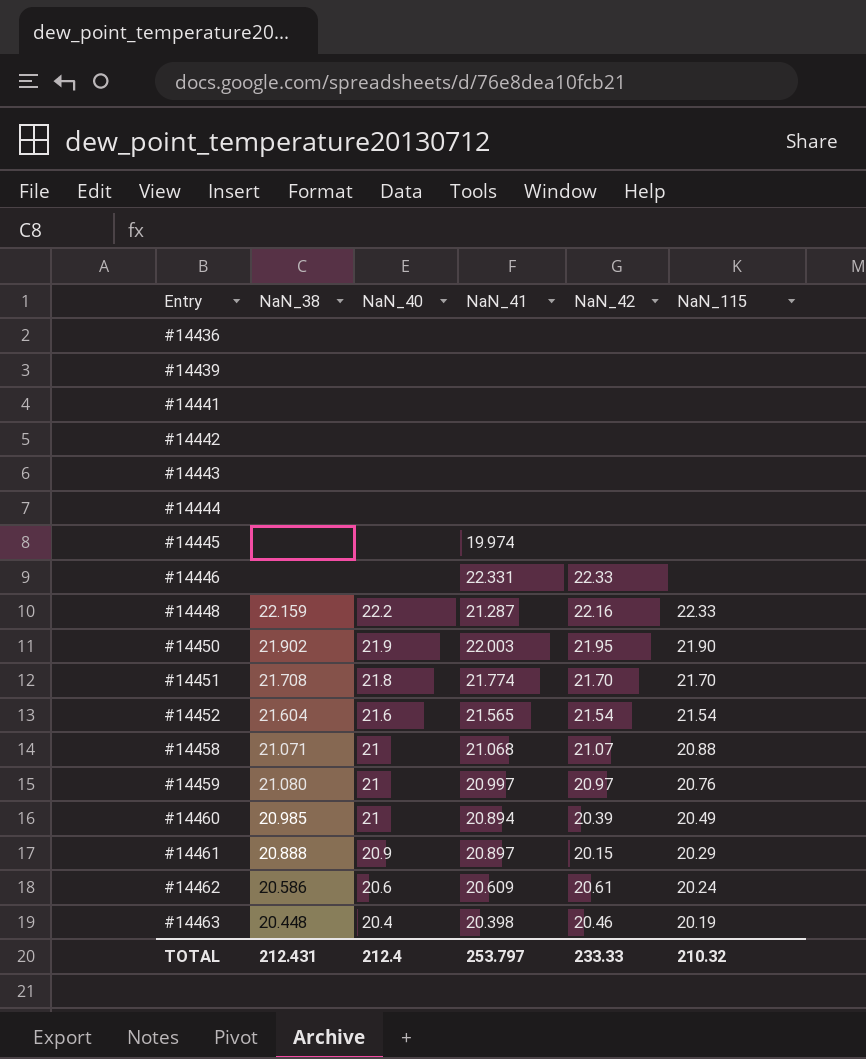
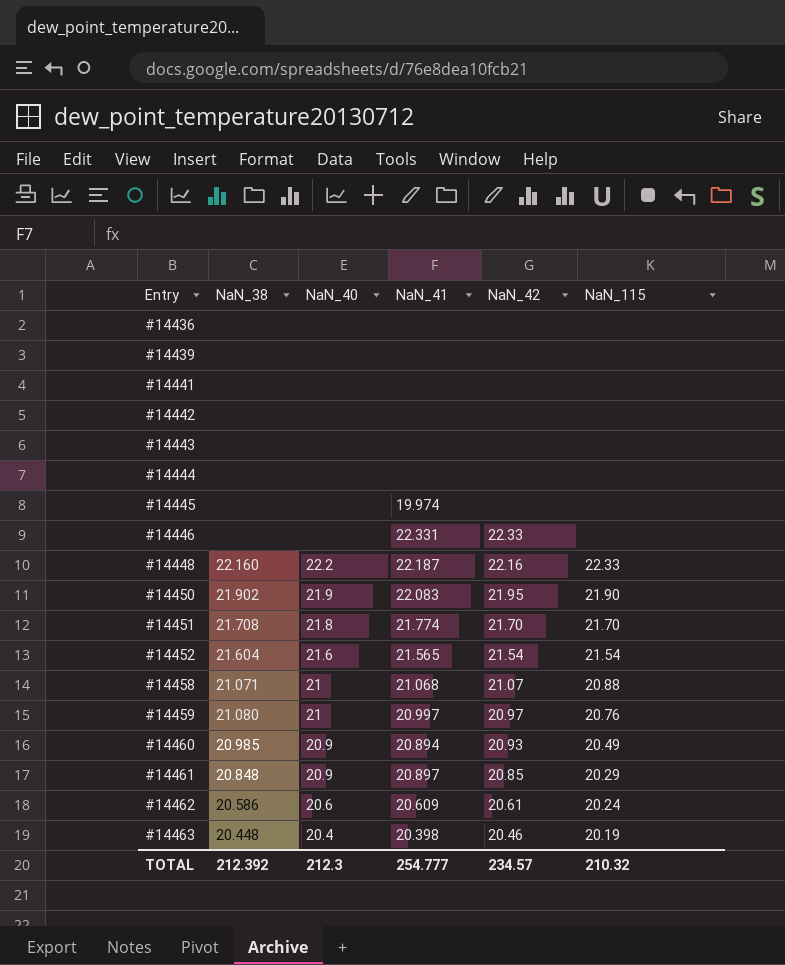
#14448 | NaN_38: 22.159 -> 22.160
#14448 | NaN_41: 21.287 -> 22.187
#14450 | NaN_41: 22.003 -> 22.083
#14460 | NaN_40: 21 -> 20.9
#14460 | NaN_42: 20.39 -> 20.93
#14461 | NaN_38: 20.888 -> 20.848
#14461 | NaN_42: 20.15 -> 20.85
TOTAL | NaN_38: 212.431 -> 212.392
TOTAL | NaN_40: 212.4 -> 212.3
TOTAL | NaN_41: 253.797 -> 254.777
TOTAL | NaN_42: 233.33 -> 234.57

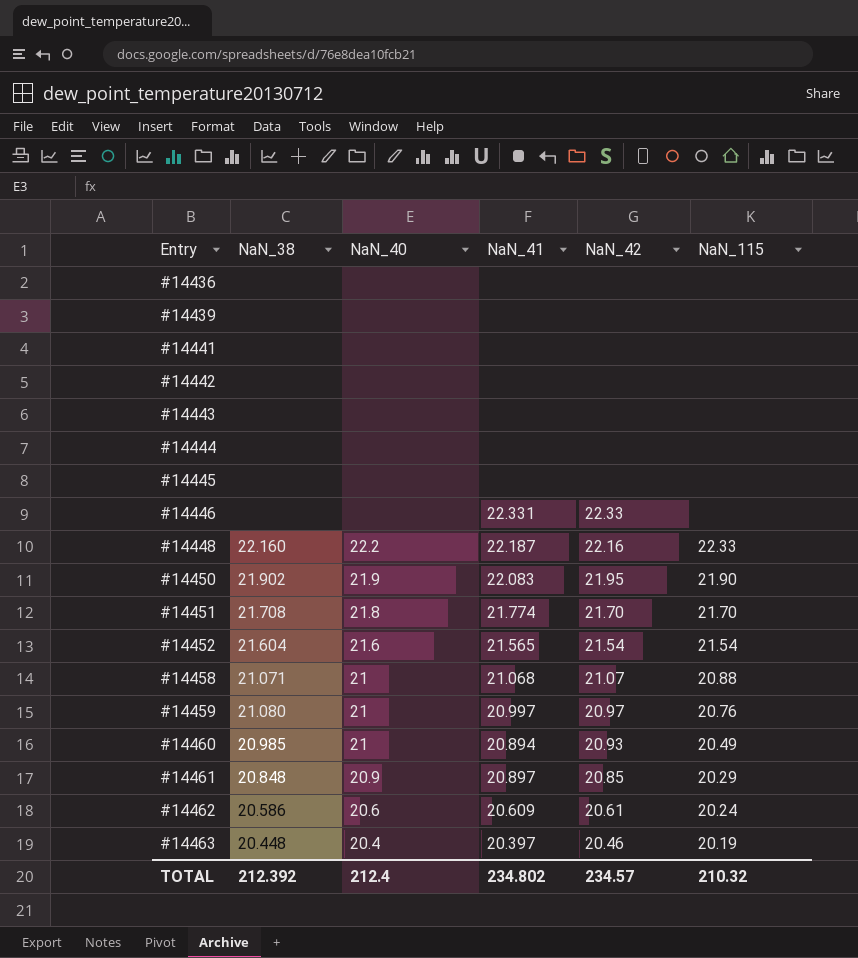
#14445 | NaN_41: 19.974 -> none
#14460 | NaN_40: 20.9 -> 21
#14463 | NaN_41: 20.398 -> 20.397
TOTAL | NaN_40: 212.3 -> 212.4
TOTAL | NaN_41: 254.777 -> 234.802

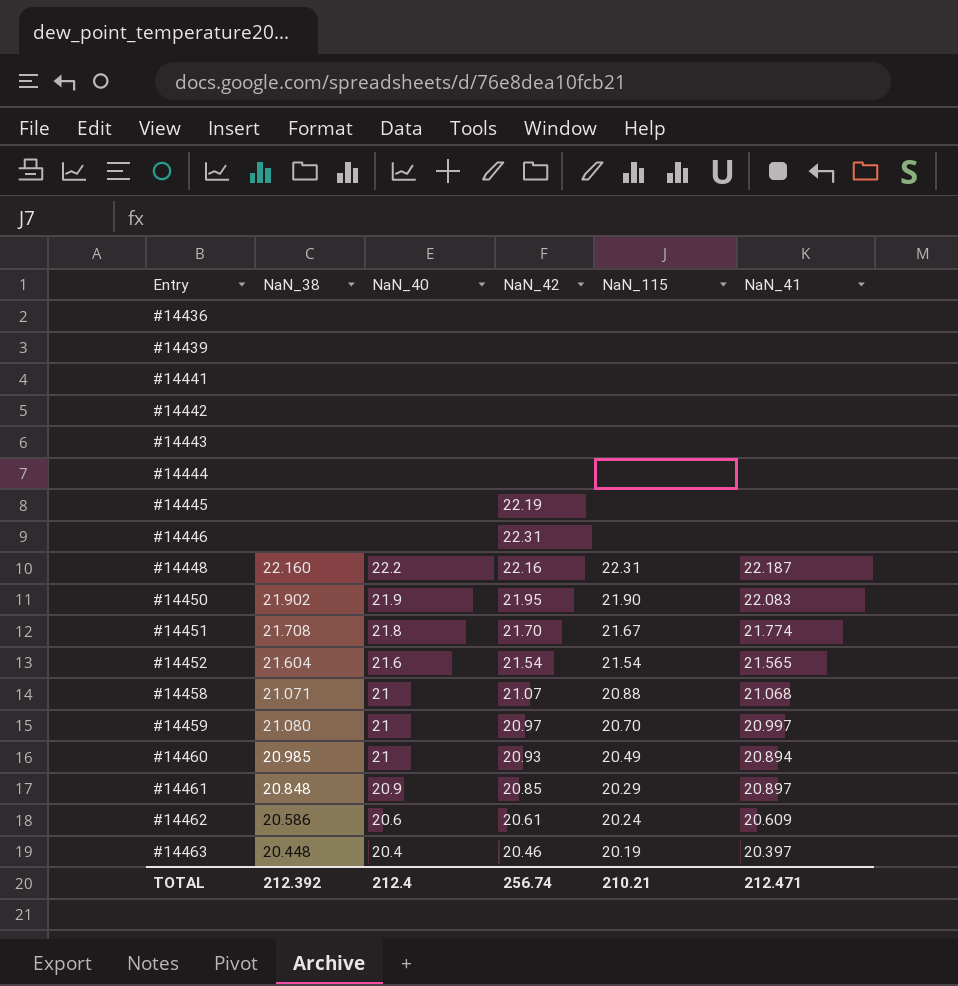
column NaN_41 | position: 4 -> 6
#14445 | NaN_42: none -> 22.19
#14446 | NaN_42: 22.33 -> 22.31
#14446 | NaN_41: 22.331 -> none
#14448 | NaN_115: 22.33 -> 22.31
#14451 | NaN_115: 21.70 -> 21.67
#14459 | NaN_115: 20.76 -> 20.70
TOTAL | NaN_42: 234.57 -> 256.74
TOTAL | NaN_115: 210.32 -> 210.21
TOTAL | NaN_41: 234.802 -> 212.471

